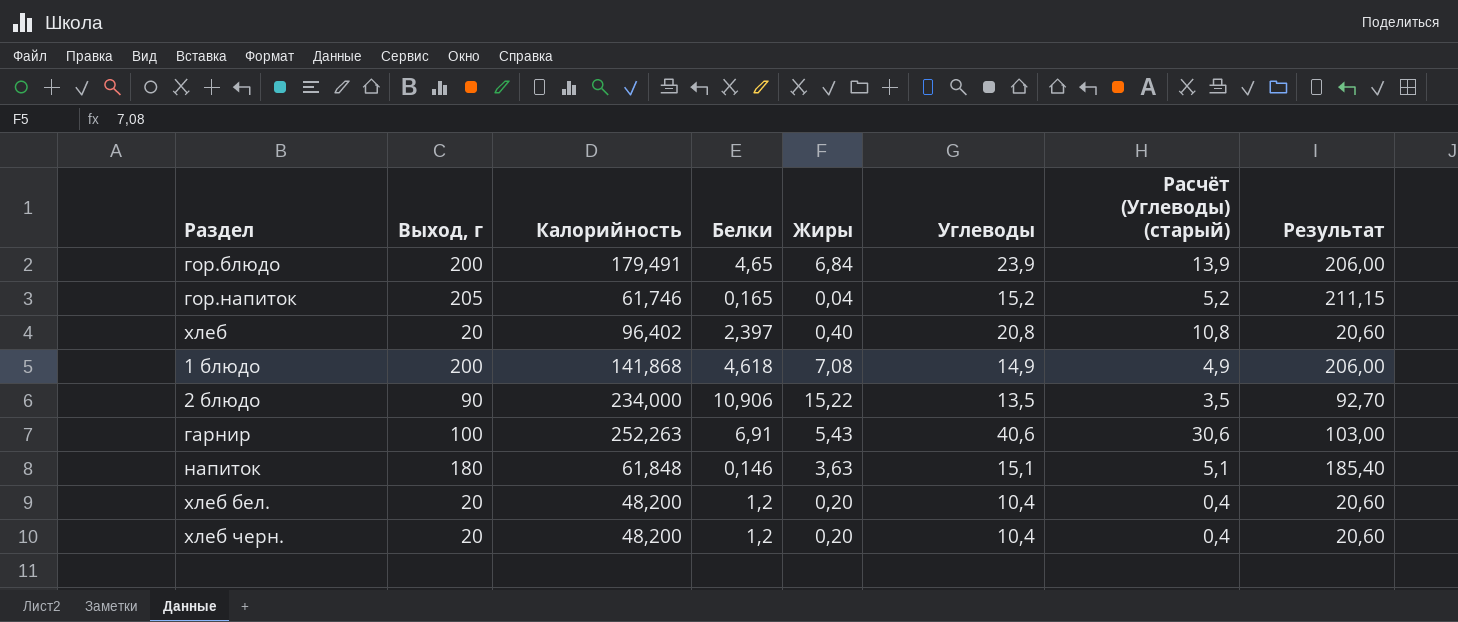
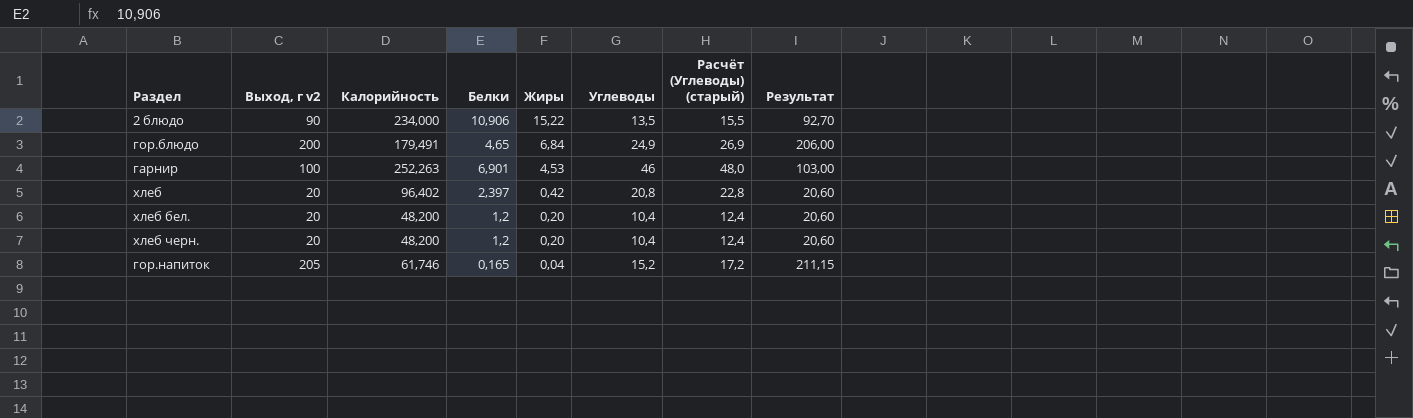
row order: none -> Жиры descending
column name: Выход, г -> Выход, г v2
column Расчёт (Углеводы) (старый) | formula: [Углеводы] - 10 -> [Углеводы] + 2
row 1 блюдо: 200 | 141,868 | 4,618 | 7,08 | 14,9 | 4,9 | 206,00 -> none
row напиток: 180 | 61,848 | 0,146 | 3,63 | 15,1 | 5,1 | 185,40 -> none
гор.блюдо | Углеводы: 23,9 -> 24,9
гарнир | Белки: 6,91 -> 6,901
гарнир | Жиры: 5,43 -> 4,53
гарнир | Углеводы: 40,6 -> 46
хлеб | Жиры: 0,40 -> 0,42

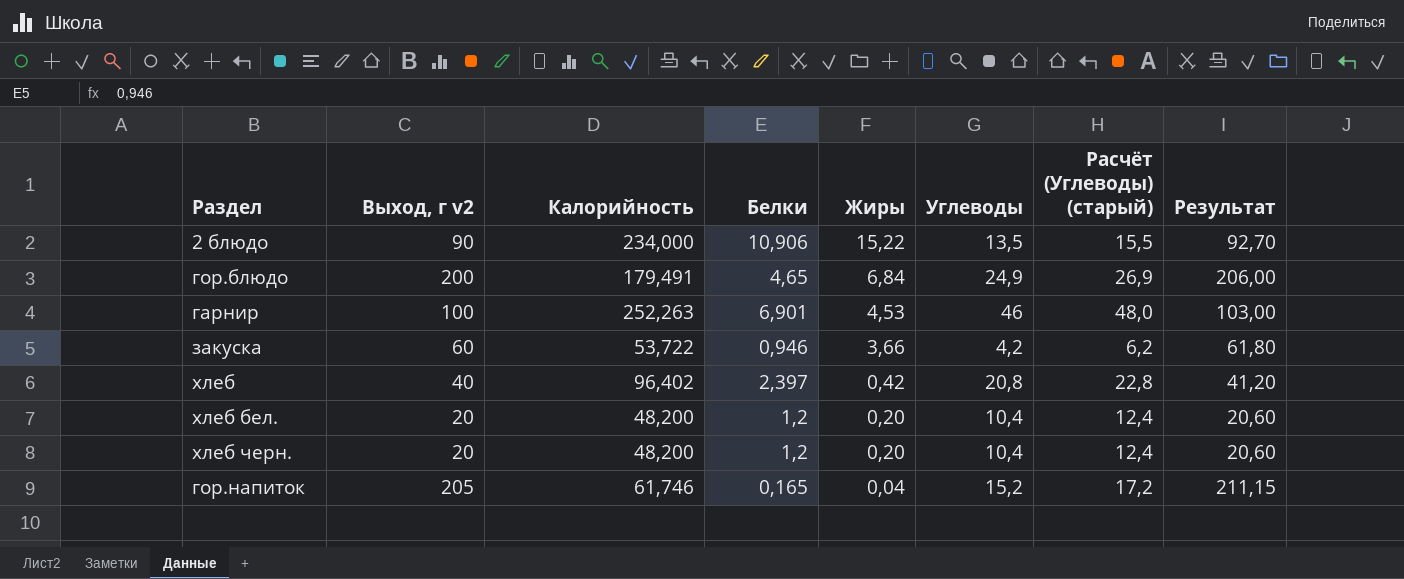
row закуска: none -> 60 | 53,722 | 0,946 | 3,66 | 4,2 | 6,2 | 61,80
хлеб | Выход, г v2: 20 -> 40
хлеб | Результат: 20,60 -> 41,20

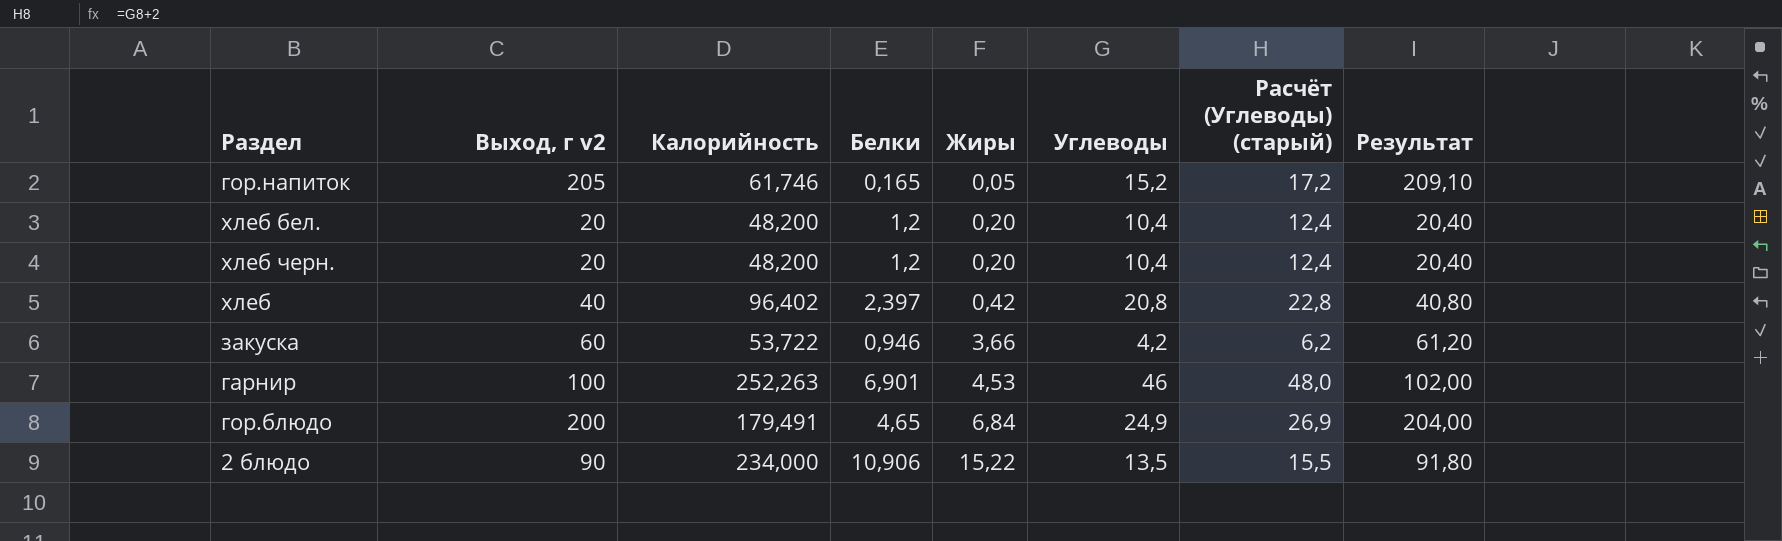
row order: Жиры descending -> Жиры ascending
column Результат | formula: [Выход, г v2] * 1,03 -> [Выход, г v2] * 1,02
гор.напиток | Жиры: 0,04 -> 0,05

